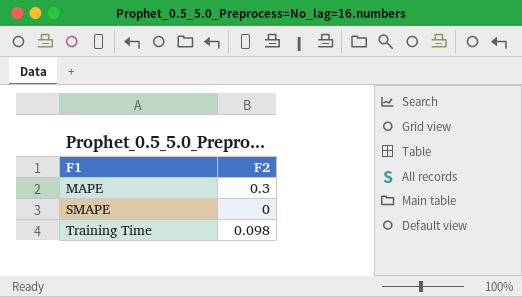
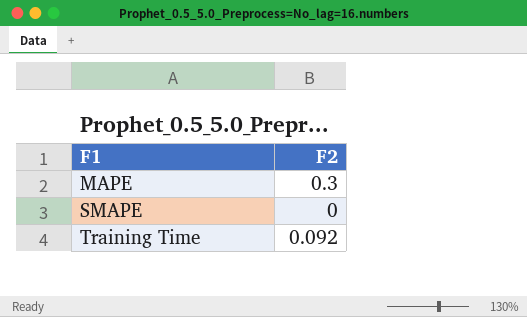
Training Time | F2: 0.098 -> 0.092

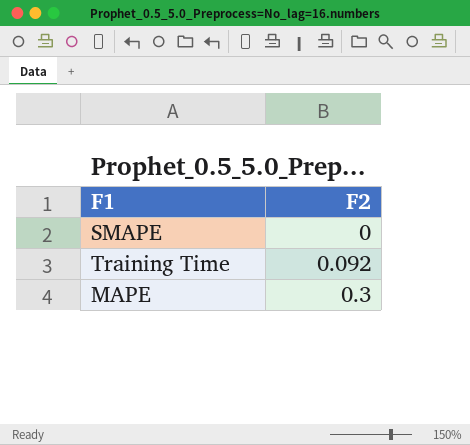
row order: F1 ascending -> F2 ascending

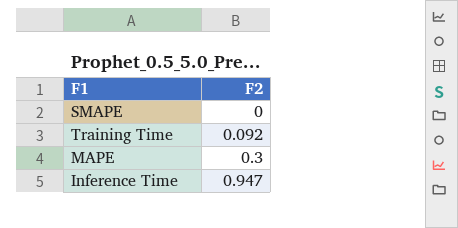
row Inference Time: none -> 0.947

